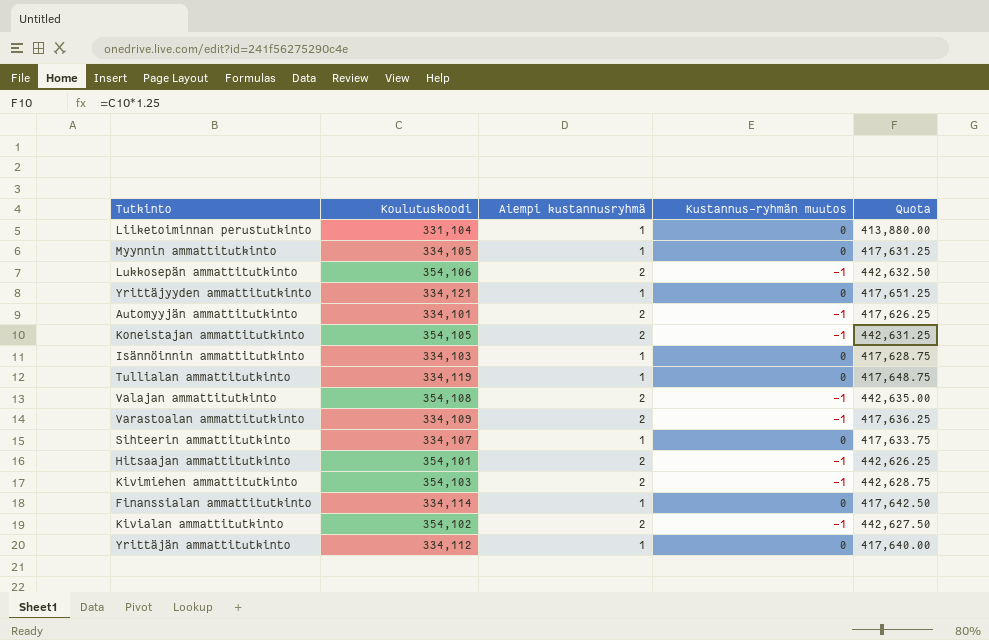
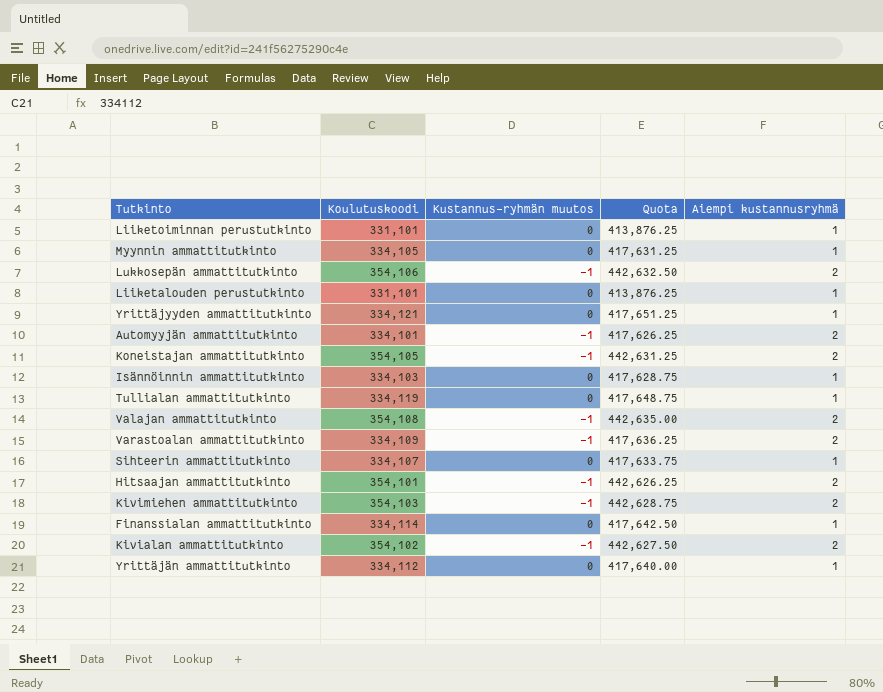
column Aiempi kustannusryhmä | position: 3 -> 5
Liiketoiminnan perustutkinto | Koulutuskoodi: 331,104 -> 331,101
Liiketoiminnan perustutkinto | Quota: 413,880.00 -> 413,876.25
row Liiketalouden perustutkinto: none -> 331,101 | 0 | 413,876.25 | 1

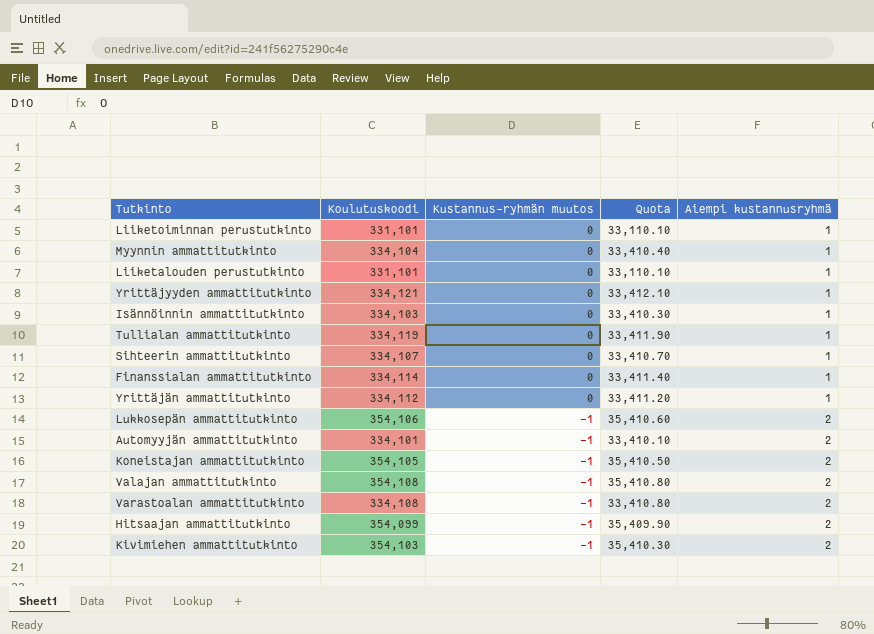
row order: none -> Kustannus-ryhmän muutos descending
column Quota | formula: [Koulutuskoodi] * 1.25 -> [Koulutuskoodi] * 0.1
row Kivialan ammattitutkinto: 354,102 | -1 | 442,627.50 | 2 -> none
Myynnin ammattitutkinto | Koulutuskoodi: 334,105 -> 334,104
Varastoalan ammattitutkinto | Koulutuskoodi: 334,109 -> 334,108
Hitsaajan ammattitutkinto | Koulutuskoodi: 354,101 -> 354,099

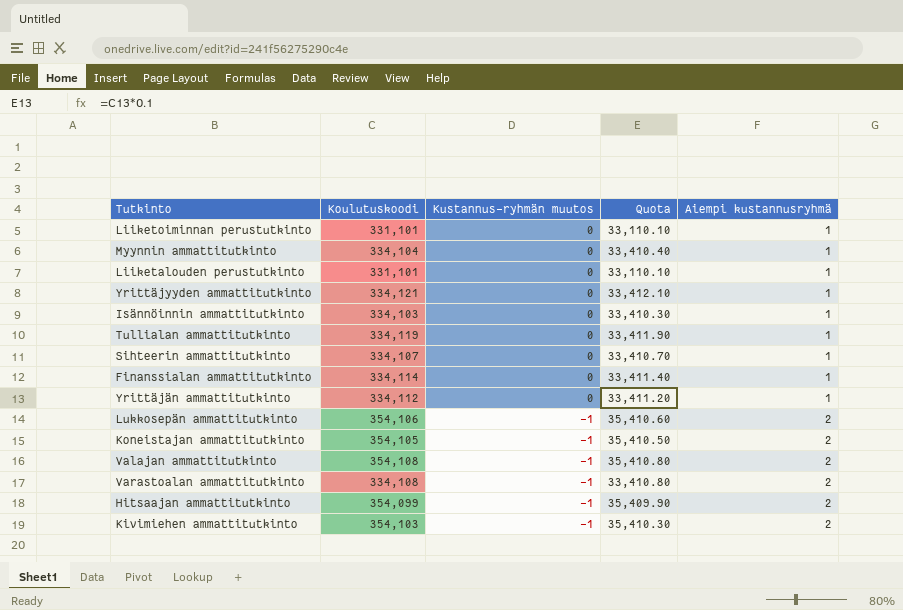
row Automyyjän ammattitutkinto: 334,101 | -1 | 33,410.10 | 2 -> none

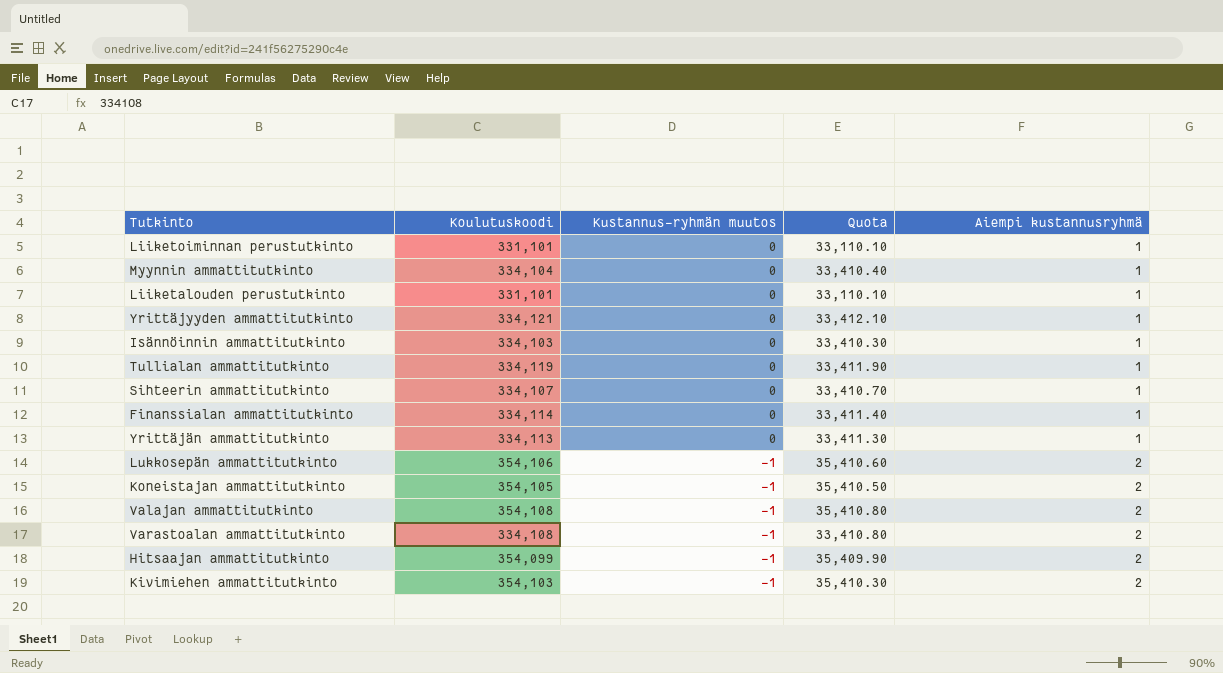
Yrittäjän ammattitutkinto | Koulutuskoodi: 334,112 -> 334,113
Yrittäjän ammattitutkinto | Quota: 33,411.20 -> 33,411.30

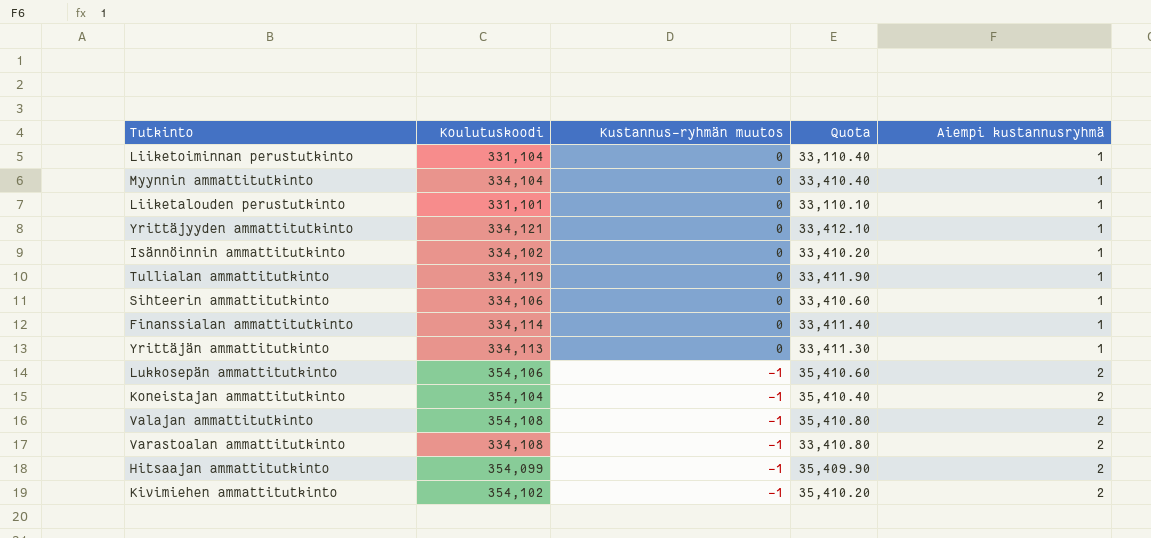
Liiketoiminnan perustutkinto | Koulutuskoodi: 331,101 -> 331,104
Liiketoiminnan perustutkinto | Quota: 33,110.10 -> 33,110.40
Isännöinnin ammattitutkinto | Koulutuskoodi: 334,103 -> 334,102
Isännöinnin ammattitutkinto | Quota: 33,410.30 -> 33,410.20
Sihteerin ammattitutkinto | Koulutuskoodi: 334,107 -> 334,106
Sihteerin ammattitutkinto | Quota: 33,410.70 -> 33,410.60
Koneistajan ammattitutkinto | Koulutuskoodi: 354,105 -> 354,104
Koneistajan ammattitutkinto | Quota: 35,410.50 -> 35,410.40
Kivimiehen ammattitutkinto | Koulutuskoodi: 354,103 -> 354,102
Kivimiehen ammattitutkinto | Quota: 35,410.30 -> 35,410.20

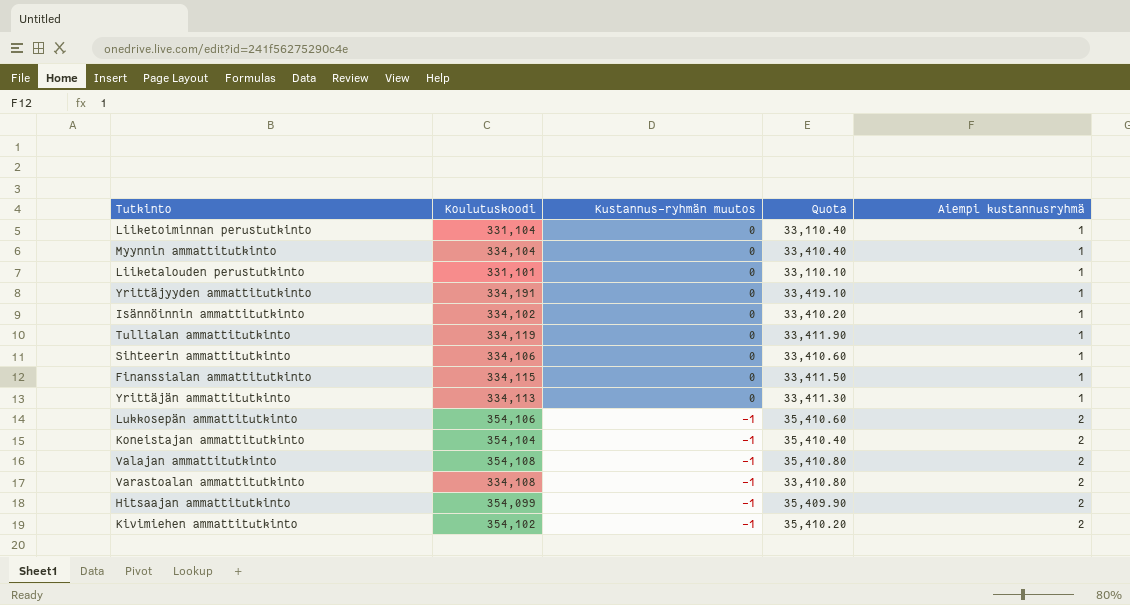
Yrittäjyyden ammattitutkinto | Koulutuskoodi: 334,121 -> 334,191
Yrittäjyyden ammattitutkinto | Quota: 33,412.10 -> 33,419.10
Finanssialan ammattitutkinto | Koulutuskoodi: 334,114 -> 334,115
Finanssialan ammattitutkinto | Quota: 33,411.40 -> 33,411.50

